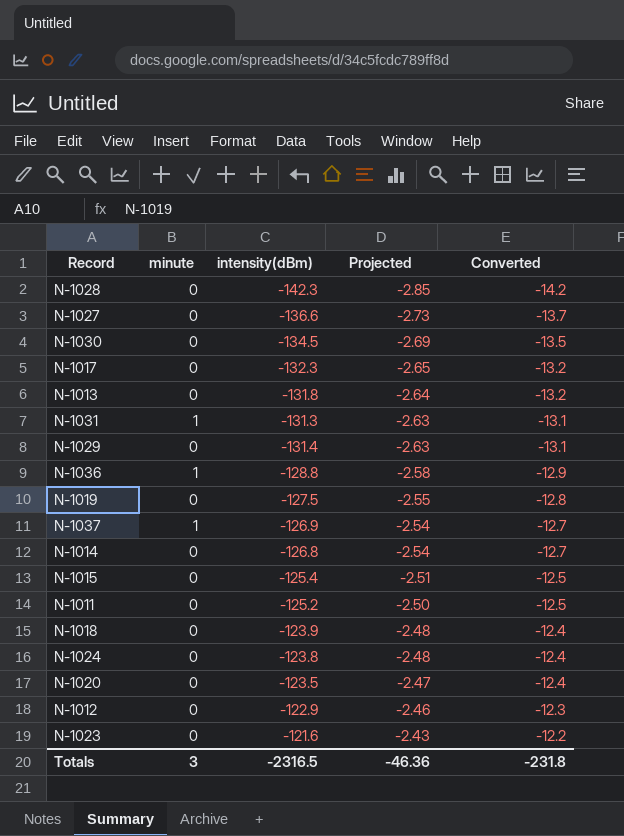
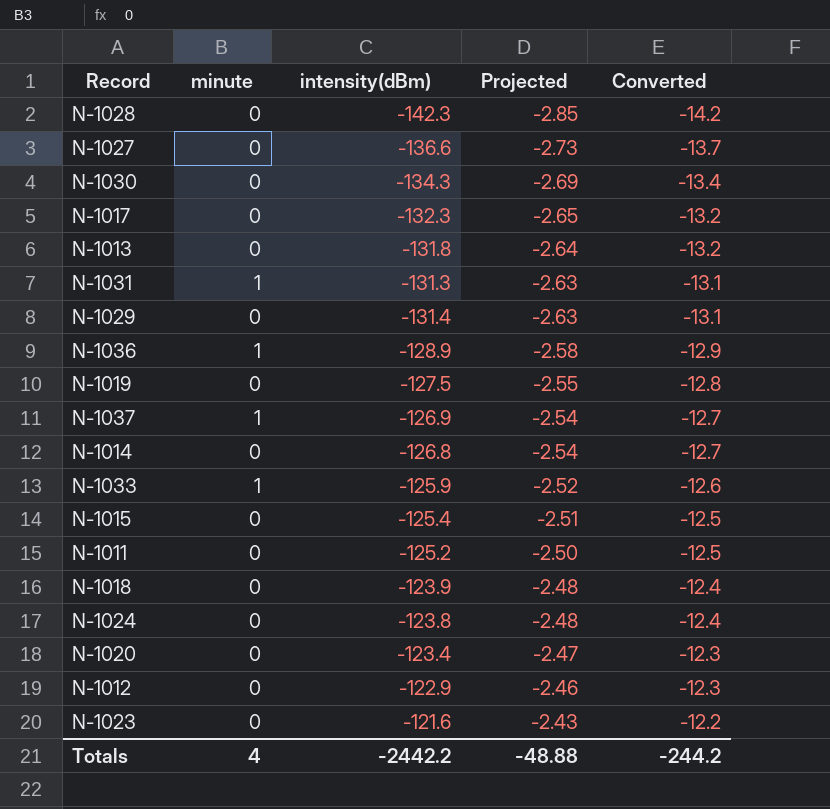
N-1030 | intensity(dBm): -134.5 -> -134.3
N-1030 | Converted: -13.5 -> -13.4
N-1036 | intensity(dBm): -128.8 -> -128.9
row N-1033: none -> 1 | -125.9 | -2.52 | -12.6
N-1020 | intensity(dBm): -123.5 -> -123.4
N-1020 | Converted: -12.4 -> -12.3
Totals | minute: 3 -> 4
Totals | intensity(dBm): -2316.5 -> -2442.2
Totals | Projected: -46.36 -> -48.88
Totals | Converted: -231.8 -> -244.2

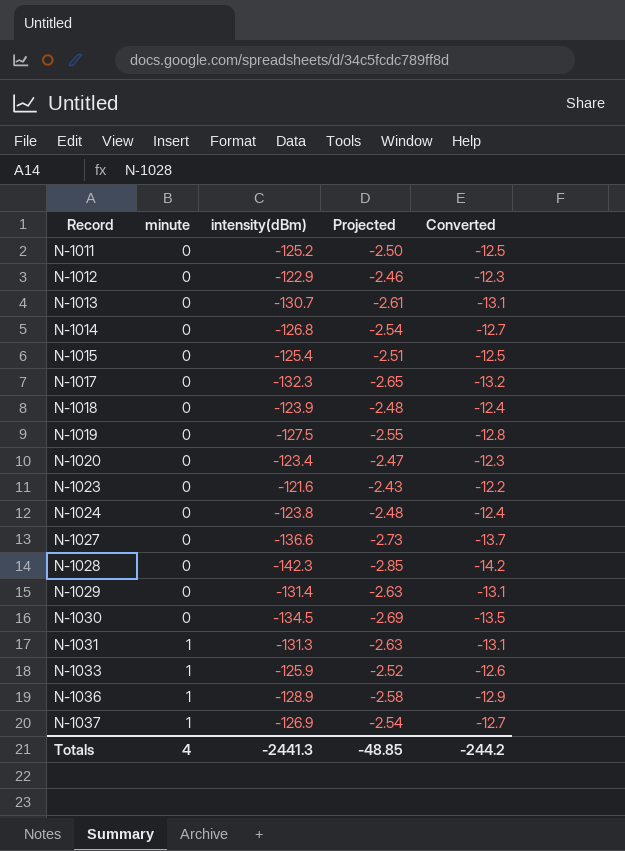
row order: Projected ascending -> Record ascending
N-1013 | intensity(dBm): -131.8 -> -130.7
N-1013 | Projected: -2.64 -> -2.61
N-1013 | Converted: -13.2 -> -13.1
N-1030 | intensity(dBm): -134.3 -> -134.5
N-1030 | Converted: -13.4 -> -13.5
Totals | intensity(dBm): -2442.2 -> -2441.3
Totals | Projected: -48.88 -> -48.85

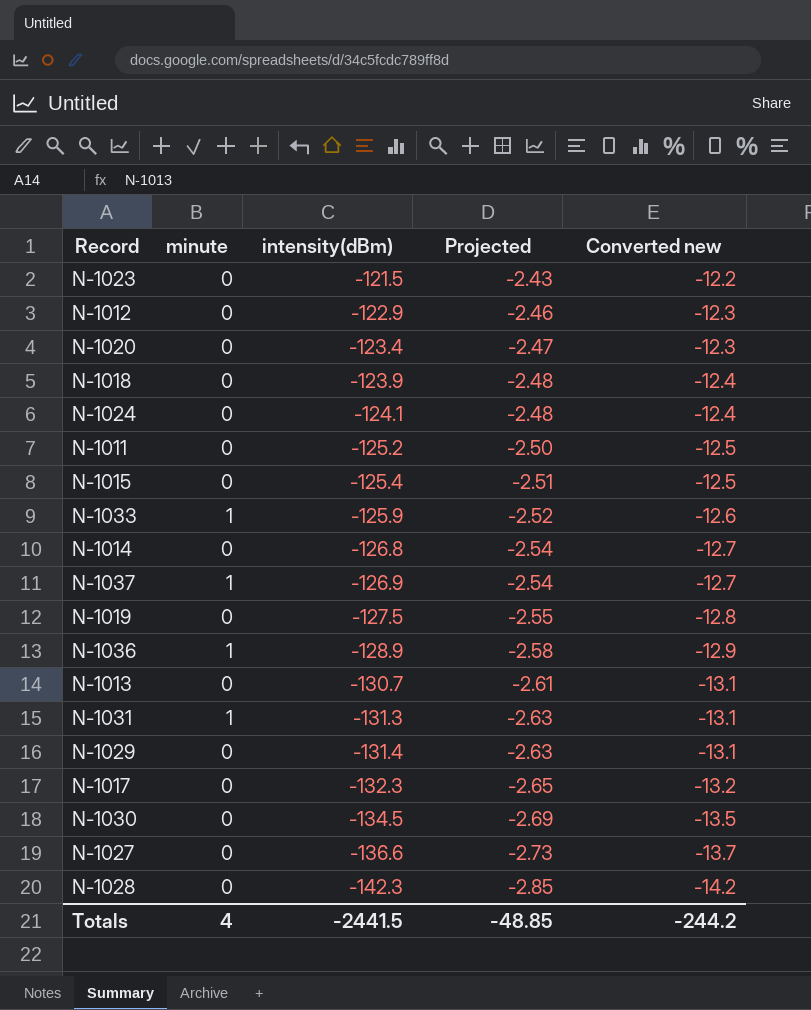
row order: Record ascending -> intensity(dBm) descending
column name: Converted -> Converted new
N-1023 | intensity(dBm): -121.6 -> -121.5
N-1024 | intensity(dBm): -123.8 -> -124.1
Totals | intensity(dBm): -2441.3 -> -2441.5

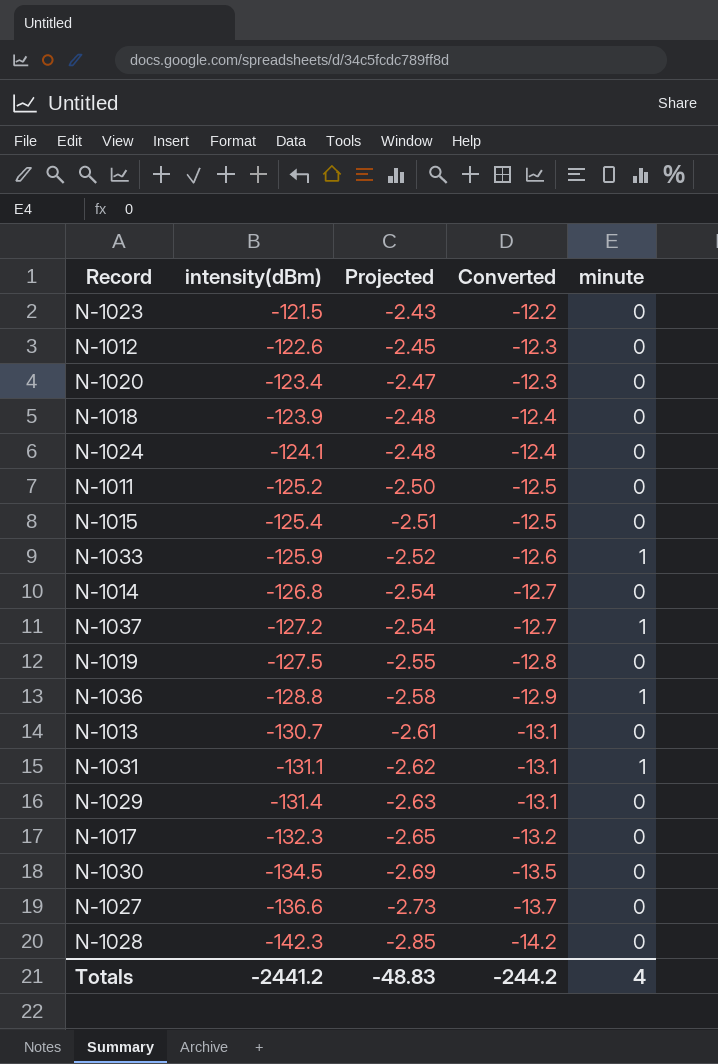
column name: Converted new -> Converted
column minute | position: 2 -> 5
N-1012 | intensity(dBm): -122.9 -> -122.6
N-1012 | Projected: -2.46 -> -2.45
N-1037 | intensity(dBm): -126.9 -> -127.2
N-1036 | intensity(dBm): -128.9 -> -128.8
N-1031 | intensity(dBm): -131.3 -> -131.1
N-1031 | Projected: -2.63 -> -2.62
Totals | intensity(dBm): -2441.5 -> -2441.2
Totals | Projected: -48.85 -> -48.83

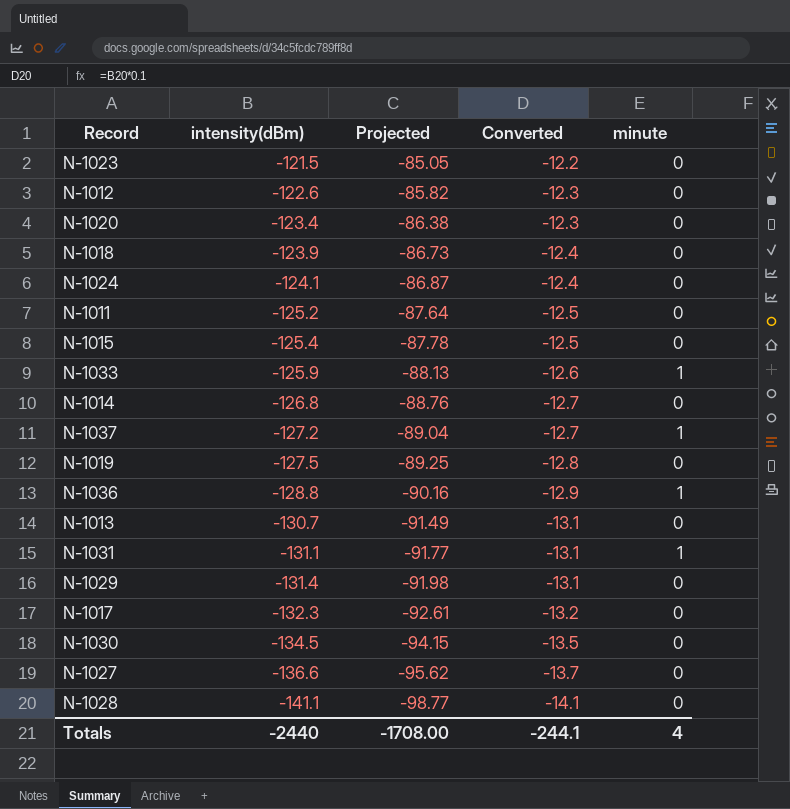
column Projected | formula: [intensity(dBm)] * 0.02 -> [intensity(dBm)] * 0.7
N-1028 | intensity(dBm): -142.3 -> -141.1
N-1028 | Converted: -14.2 -> -14.1
Totals | intensity(dBm): -2441.2 -> -2440
Totals | Projected: -48.83 -> -1708.00
Totals | Converted: -244.2 -> -244.1

